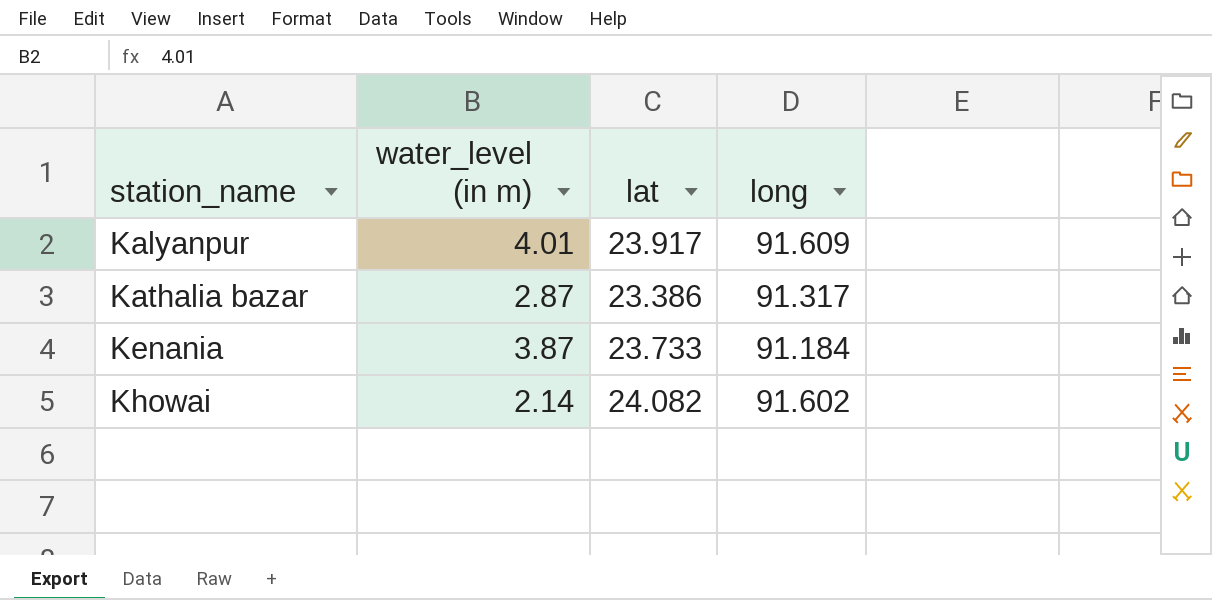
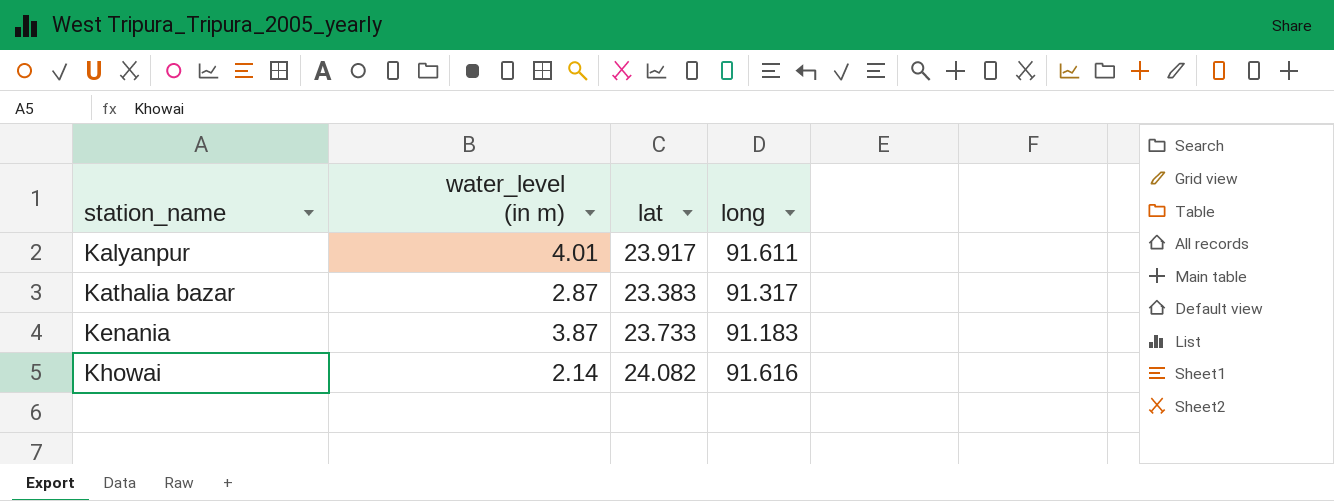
Kalyanpur | long: 91.609 -> 91.611
Kathalia bazar | lat: 23.386 -> 23.383
Kenania | long: 91.184 -> 91.183
Khowai | long: 91.602 -> 91.616

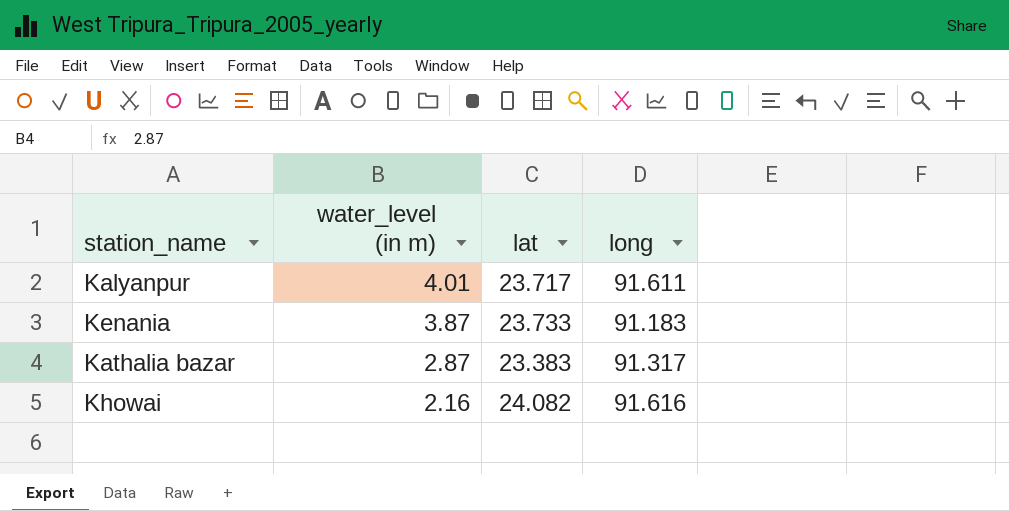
row order: station_name ascending -> water_level (in m) descending
Kalyanpur | lat: 23.917 -> 23.717
Khowai | water_level (in m): 2.14 -> 2.16

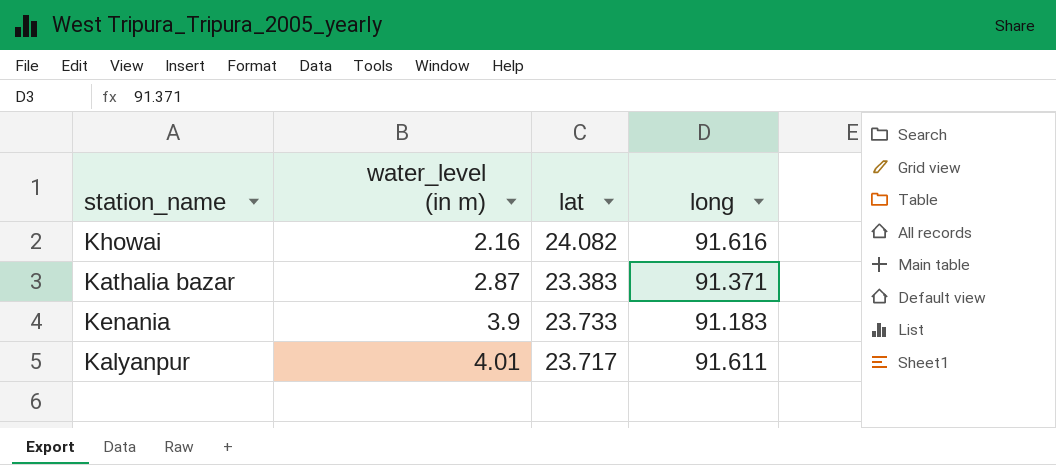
row order: water_level (in m) descending -> water_level (in m) ascending
Kathalia bazar | long: 91.317 -> 91.371
Kenania | water_level (in m): 3.87 -> 3.9

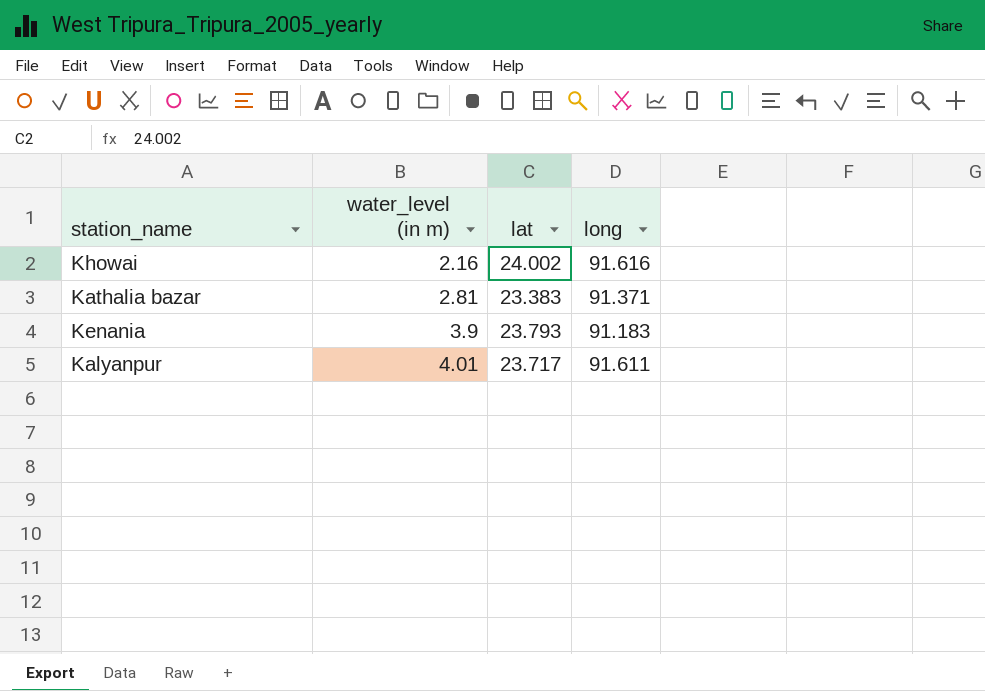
Khowai | lat: 24.082 -> 24.002
Kathalia bazar | water_level (in m): 2.87 -> 2.81
Kenania | lat: 23.733 -> 23.793

